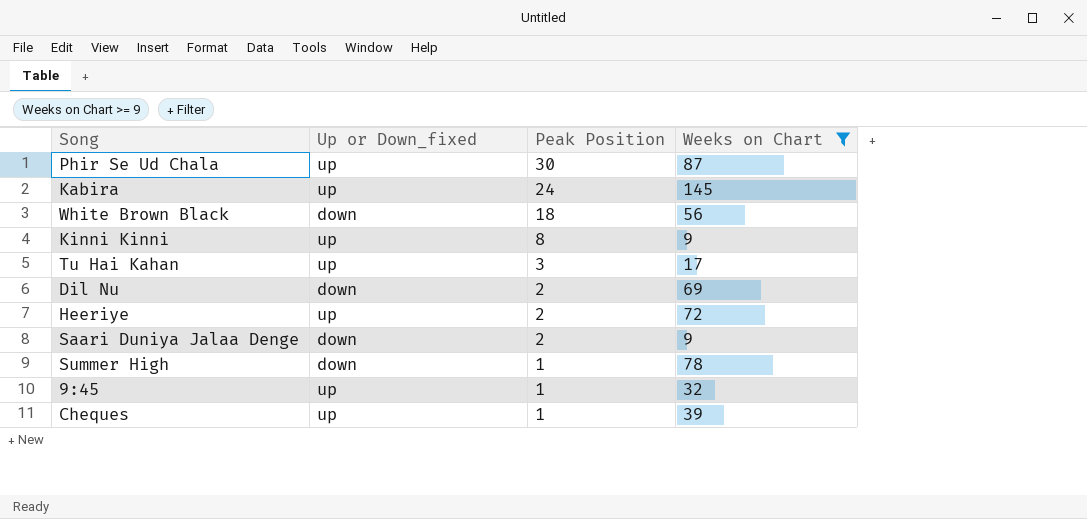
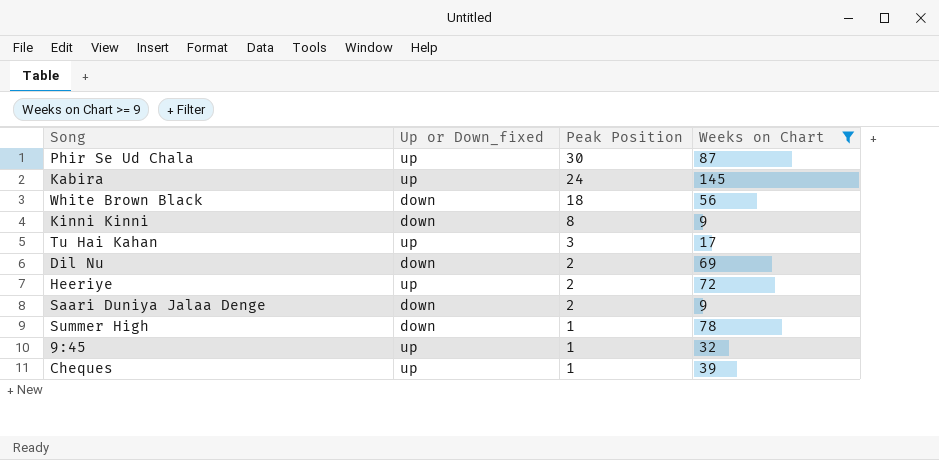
Kinni Kinni | Up or Down_fixed: up -> down

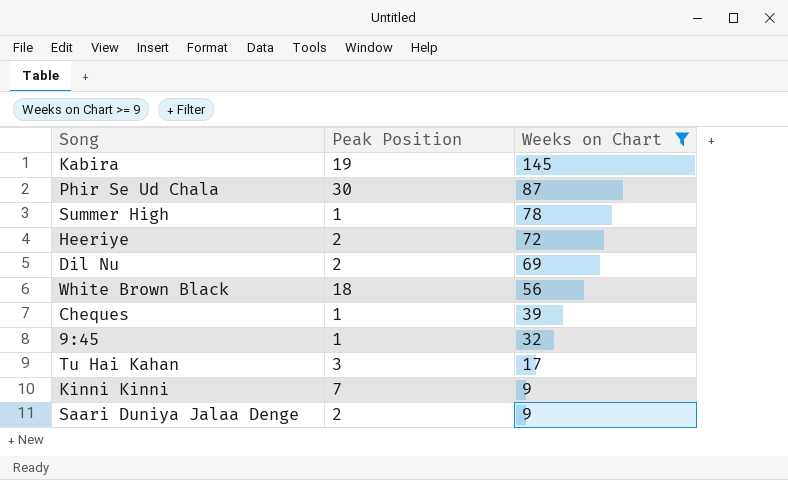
row order: Peak Position descending -> Weeks on Chart descending
column Up or Down_fixed | position: 2 -> none
Kabira | Peak Position: 24 -> 19
Kinni Kinni | Peak Position: 8 -> 7

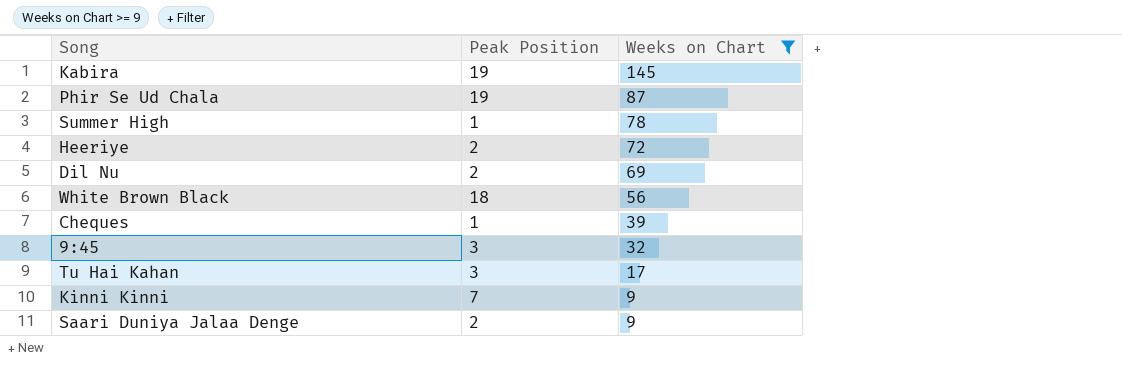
Phir Se Ud Chala | Peak Position: 30 -> 19
9:45 | Peak Position: 1 -> 3

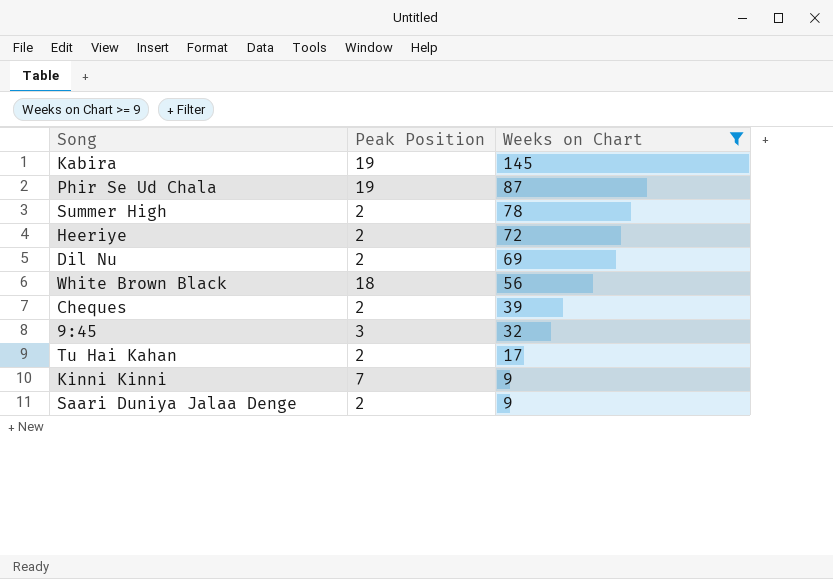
Summer High | Peak Position: 1 -> 2
Cheques | Peak Position: 1 -> 2
Tu Hai Kahan | Peak Position: 3 -> 2

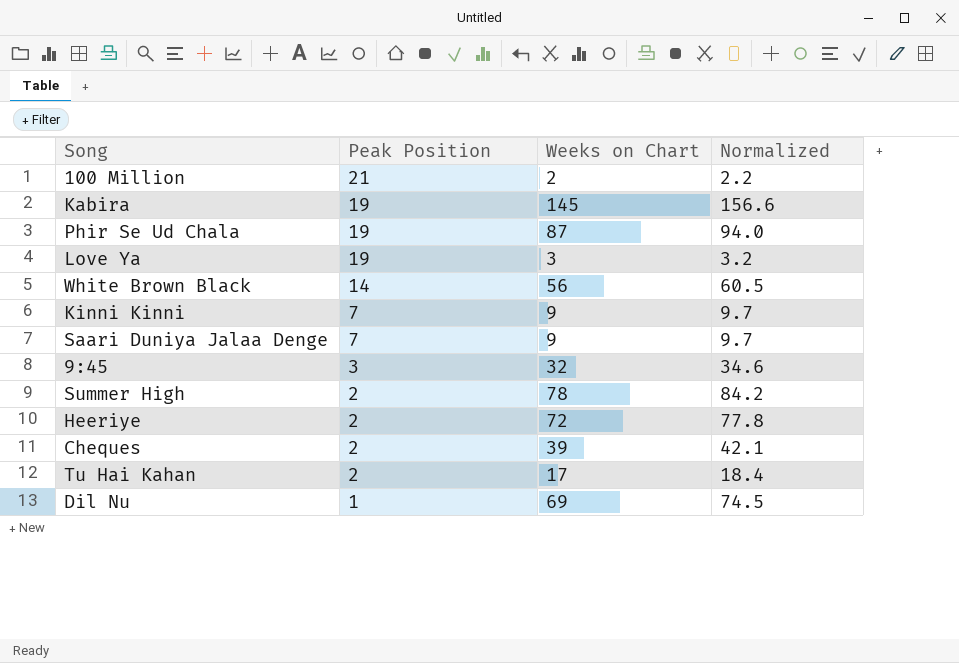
filter: Weeks on Chart >= 9 -> none
row order: Weeks on Chart descending -> Peak Position descending
column Normalized | formula: none -> [Weeks on Chart] * 1.08
White Brown Black | Peak Position: 18 -> 14
Saari Duniya Jalaa Denge | Peak Position: 2 -> 7
Dil Nu | Peak Position: 2 -> 1

